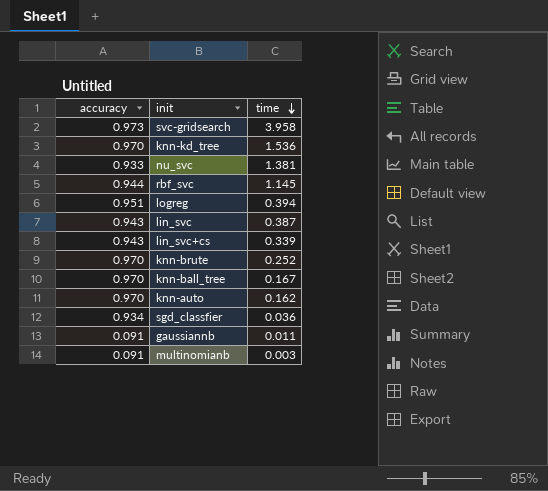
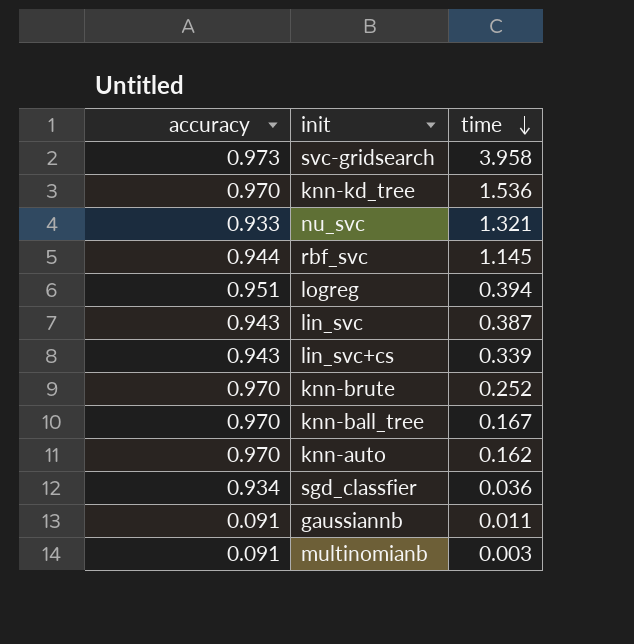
nu_svc | time: 1.381 -> 1.321

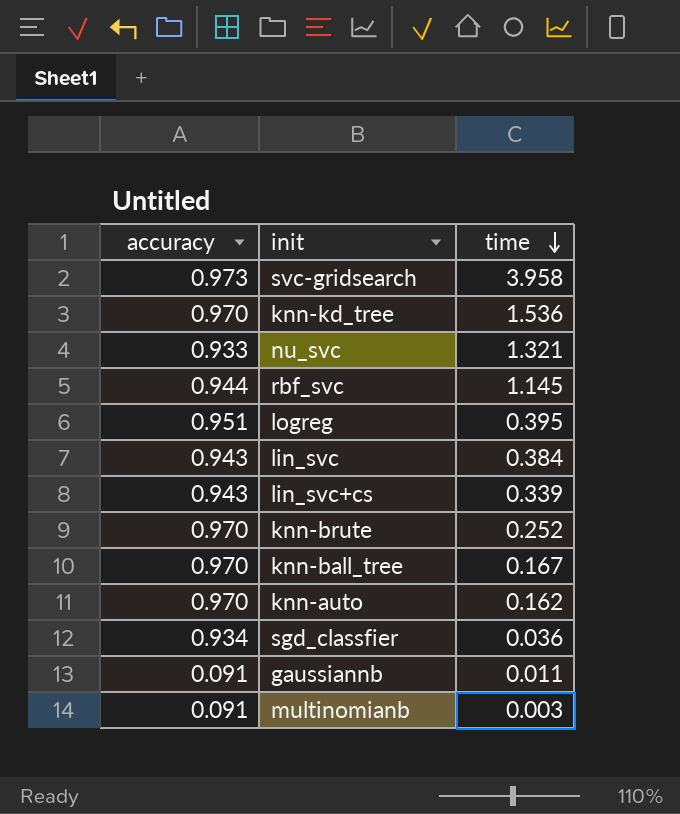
logreg | time: 0.394 -> 0.395
lin_svc | time: 0.387 -> 0.384

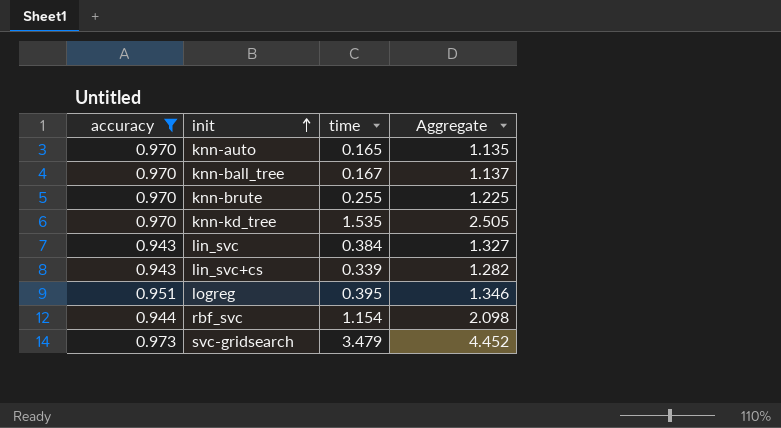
filter: none -> accuracy >= 0.943
row order: time descending -> init ascending
column Aggregate | formula: none -> [accuracy] + [time]
knn-auto | time: 0.162 -> 0.165
knn-brute | time: 0.252 -> 0.255
knn-kd_tree | time: 1.536 -> 1.535
rbf_svc | time: 1.145 -> 1.154
svc-gridsearch | time: 3.958 -> 3.479

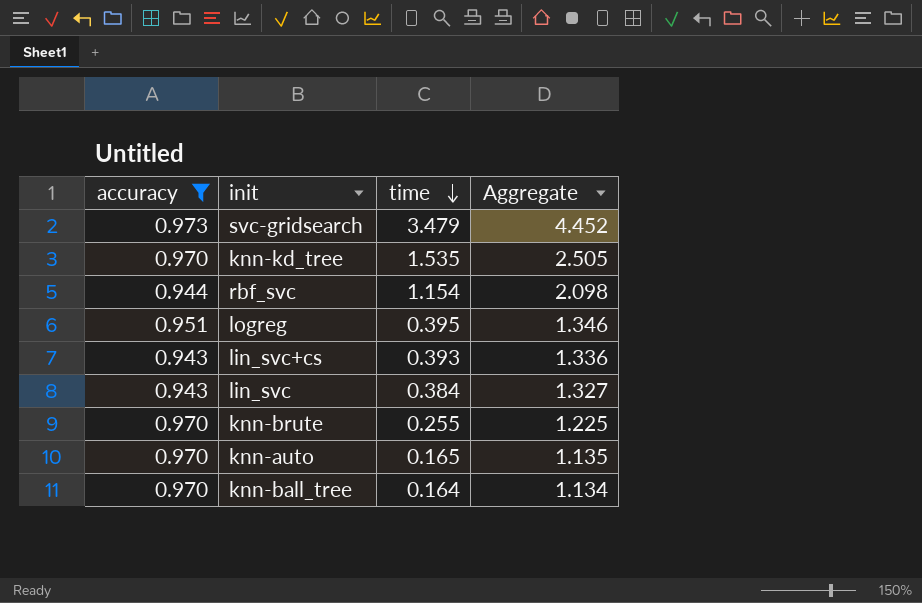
row order: init ascending -> time descending
lin_svc+cs | time: 0.339 -> 0.393
lin_svc+cs | Aggregate: 1.282 -> 1.336
knn-ball_tree | time: 0.167 -> 0.164
knn-ball_tree | Aggregate: 1.137 -> 1.134

